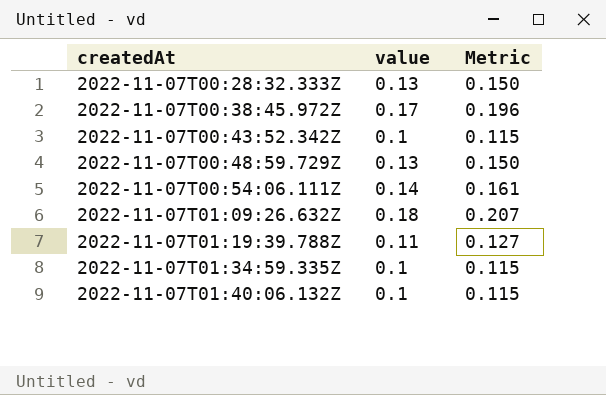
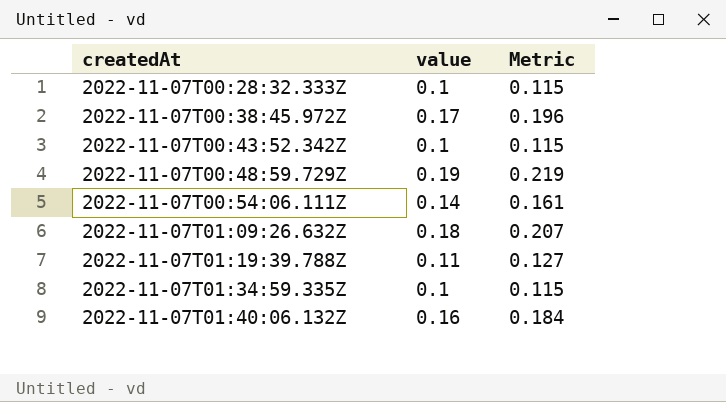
2022-11-07T00:28:32.333Z | value: 0.13 -> 0.1
2022-11-07T00:28:32.333Z | Metric: 0.150 -> 0.115
2022-11-07T00:48:59.729Z | value: 0.13 -> 0.19
2022-11-07T00:48:59.729Z | Metric: 0.150 -> 0.219
2022-11-07T01:40:06.132Z | value: 0.1 -> 0.16
2022-11-07T01:40:06.132Z | Metric: 0.115 -> 0.184

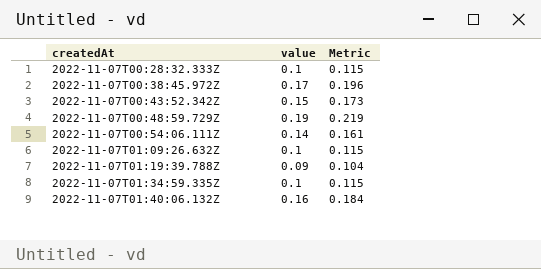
2022-11-07T00:43:52.342Z | value: 0.1 -> 0.15
2022-11-07T00:43:52.342Z | Metric: 0.115 -> 0.173
2022-11-07T01:09:26.632Z | value: 0.18 -> 0.1
2022-11-07T01:09:26.632Z | Metric: 0.207 -> 0.115
2022-11-07T01:19:39.788Z | value: 0.11 -> 0.09
2022-11-07T01:19:39.788Z | Metric: 0.127 -> 0.104

